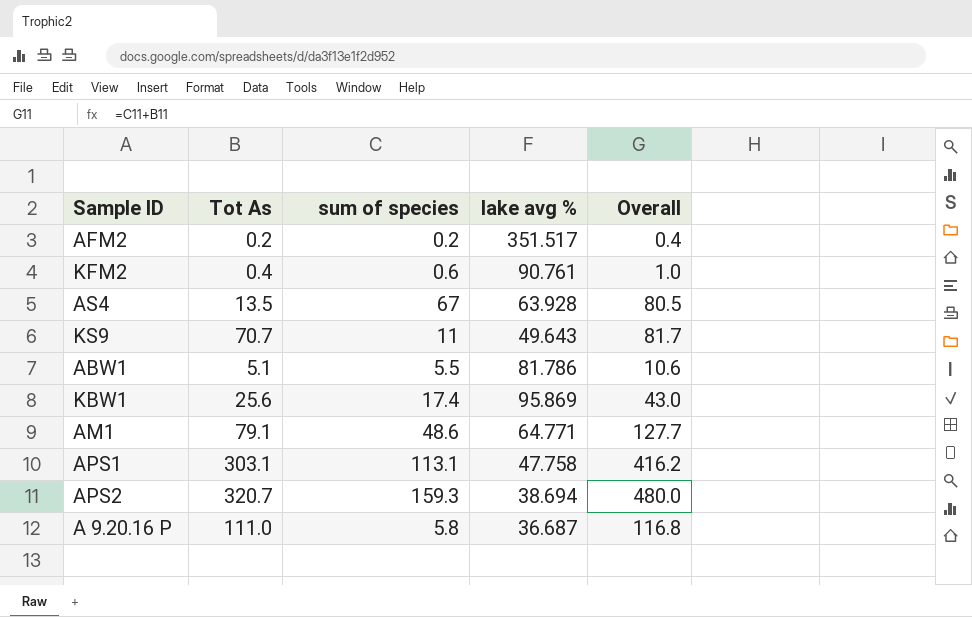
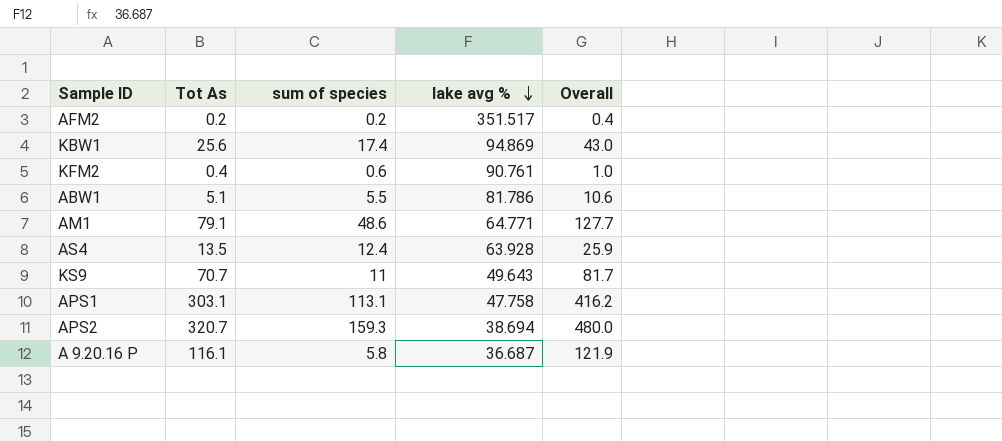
row order: none -> lake avg % descending
KBW1 | lake avg %: 95.869 -> 94.869
AS4 | sum of species: 67 -> 12.4
AS4 | Overall: 80.5 -> 25.9
A 9.20.16 P | Tot As: 111.0 -> 116.1
A 9.20.16 P | Overall: 116.8 -> 121.9

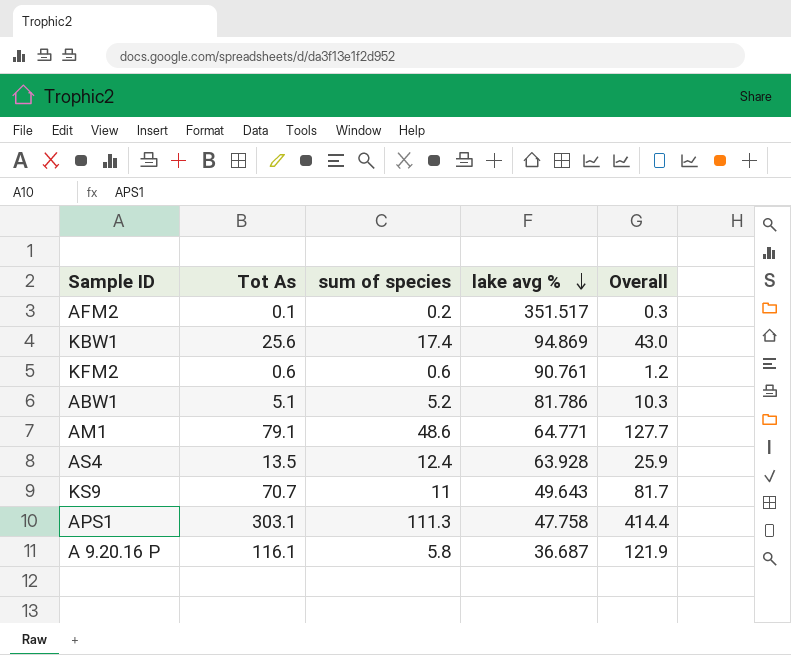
row APS2: 320.7 | 159.3 | 38.694 | 480.0 -> none
AFM2 | Tot As: 0.2 -> 0.1
AFM2 | Overall: 0.4 -> 0.3
KFM2 | Tot As: 0.4 -> 0.6
KFM2 | Overall: 1.0 -> 1.2
ABW1 | sum of species: 5.5 -> 5.2
ABW1 | Overall: 10.6 -> 10.3
APS1 | sum of species: 113.1 -> 111.3
APS1 | Overall: 416.2 -> 414.4

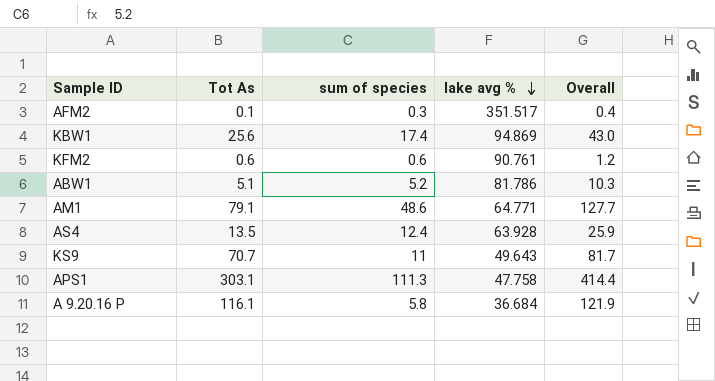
AFM2 | sum of species: 0.2 -> 0.3
AFM2 | Overall: 0.3 -> 0.4
A 9.20.16 P | lake avg %: 36.687 -> 36.684

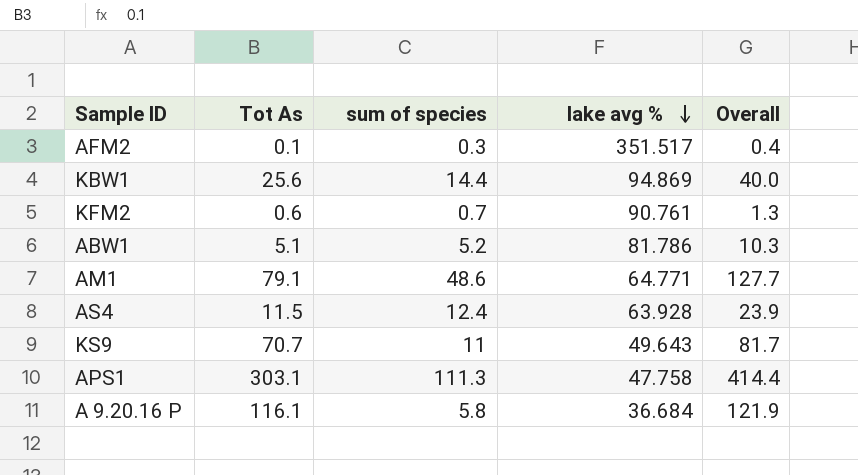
KBW1 | sum of species: 17.4 -> 14.4
KBW1 | Overall: 43.0 -> 40.0
KFM2 | sum of species: 0.6 -> 0.7
KFM2 | Overall: 1.2 -> 1.3
AS4 | Tot As: 13.5 -> 11.5
AS4 | Overall: 25.9 -> 23.9

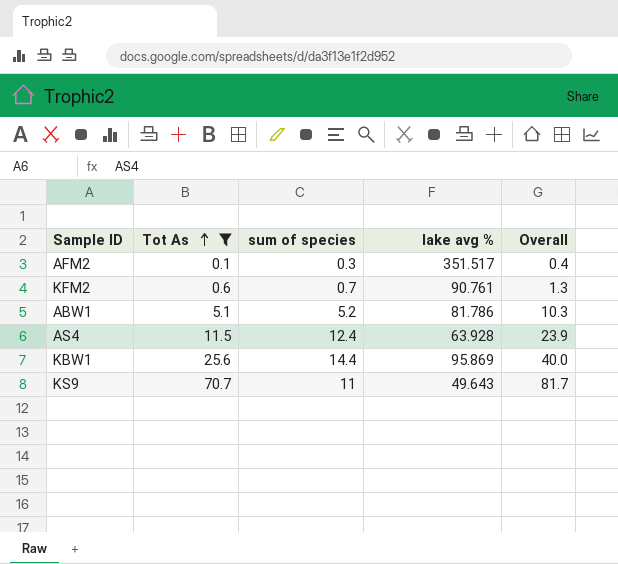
filter: none -> Tot As <= 70.7
row order: lake avg % descending -> Tot As ascending
KBW1 | lake avg %: 94.869 -> 95.869

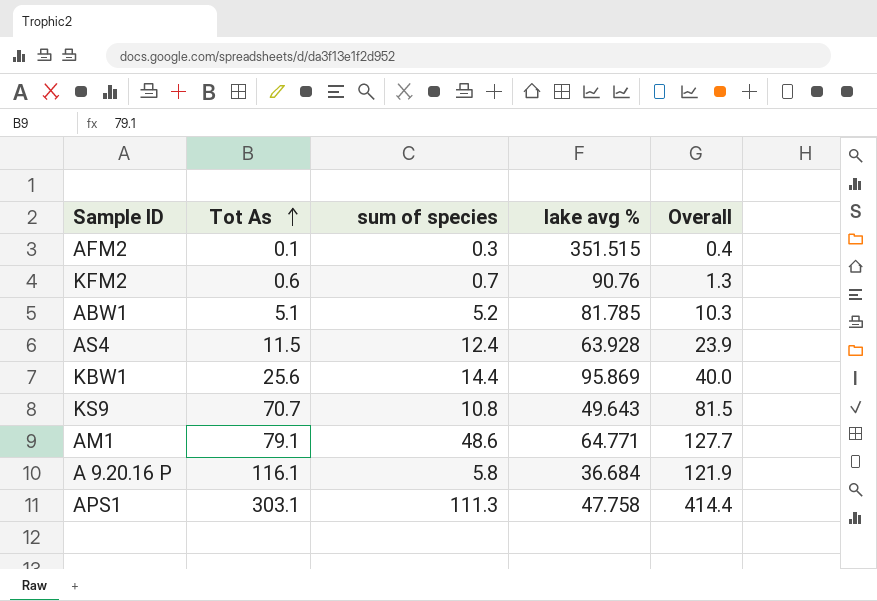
filter: Tot As <= 70.7 -> none
AFM2 | lake avg %: 351.517 -> 351.515
KFM2 | lake avg %: 90.761 -> 90.76
ABW1 | lake avg %: 81.786 -> 81.785
KS9 | sum of species: 11 -> 10.8
KS9 | Overall: 81.7 -> 81.5

